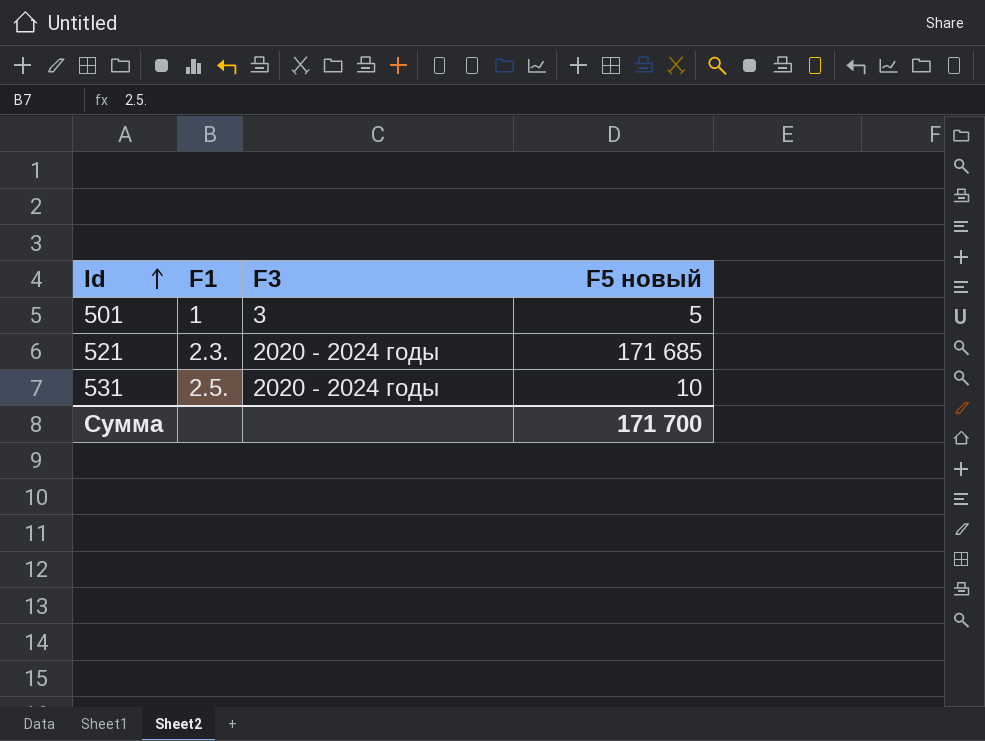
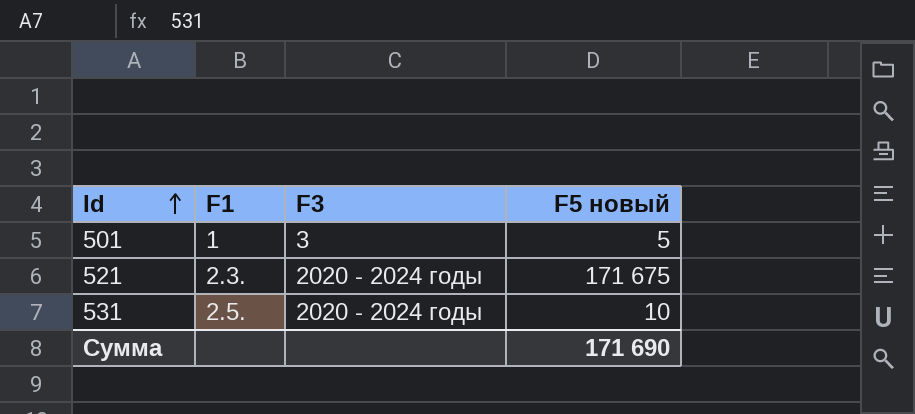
521 | F5 новый: 171 685 -> 171 675
Сумма | F5 новый: 171 700 -> 171 690

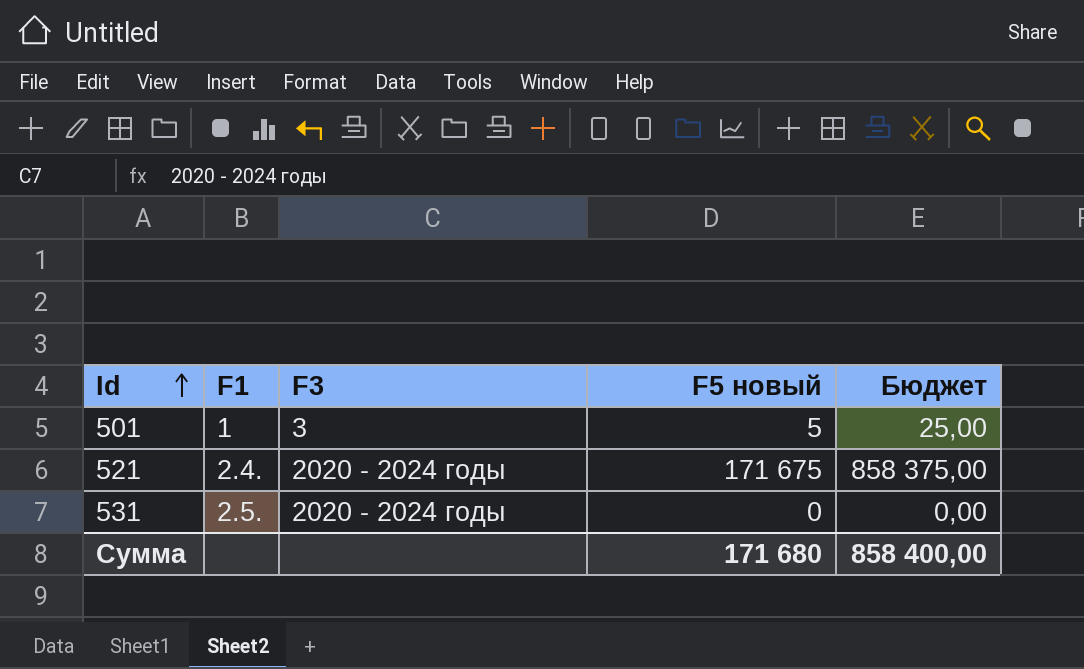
column Бюджет | formula: none -> [F5 новый] * 5
521 | F1: 2.3. -> 2.4.
531 | F5 новый: 10 -> 0
Сумма | F5 новый: 171 690 -> 171 680

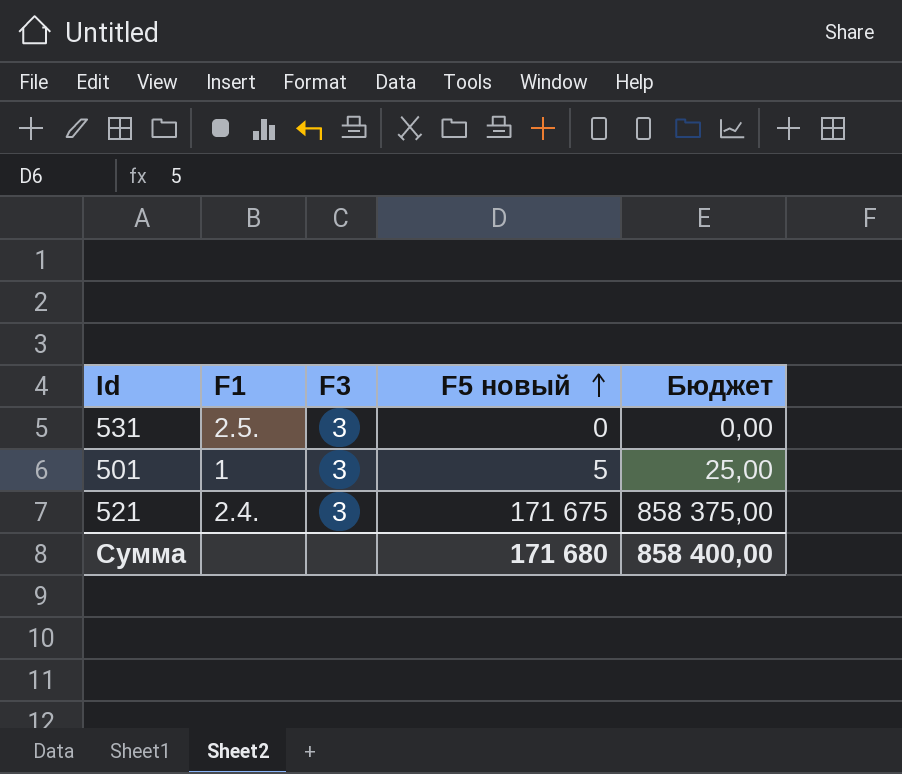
row order: Id ascending -> F5 новый ascending
531 | F3: 2020 - 2024 годы -> 3
521 | F3: 2020 - 2024 годы -> 3

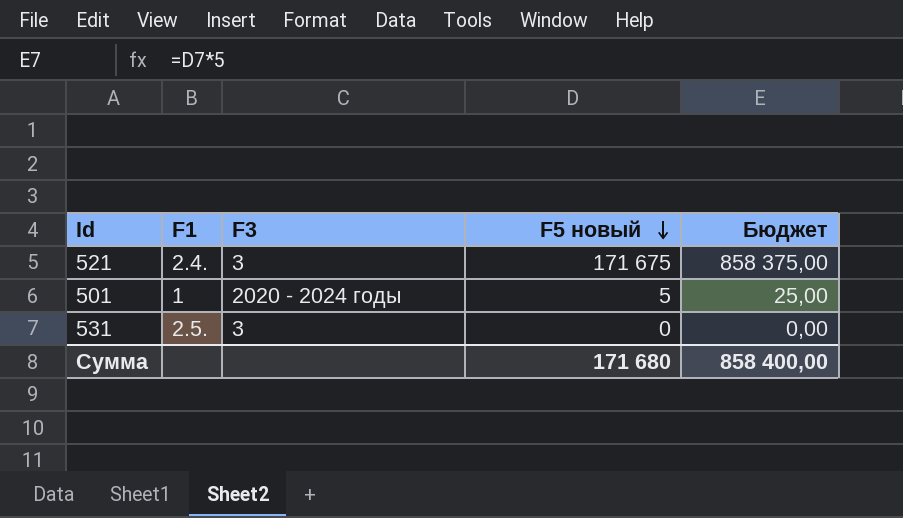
row order: F5 новый ascending -> F5 новый descending
501 | F3: 3 -> 2020 - 2024 годы

